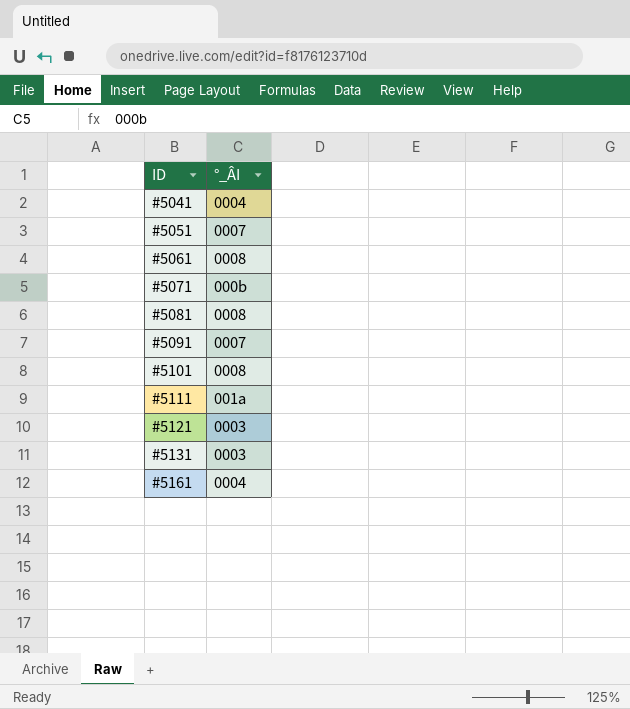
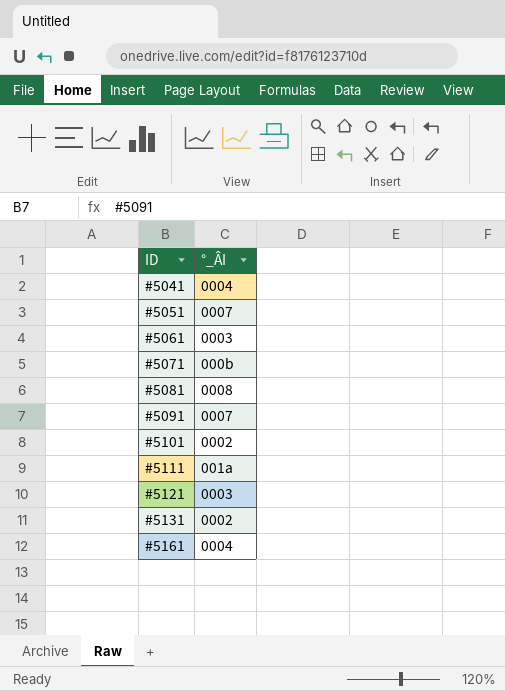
#5061 | °_ÂI: 0008 -> 0003
#5101 | °_ÂI: 0008 -> 0002
#5131 | °_ÂI: 0003 -> 0002

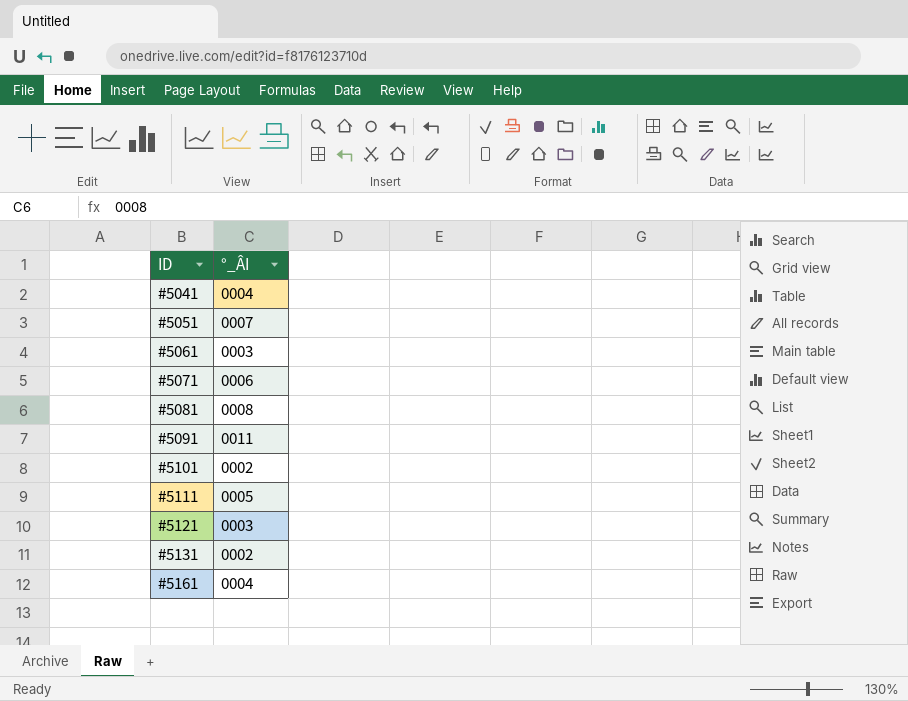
#5071 | °_ÂI: 000b -> 0006
#5091 | °_ÂI: 0007 -> 0011
#5111 | °_ÂI: 001a -> 0005

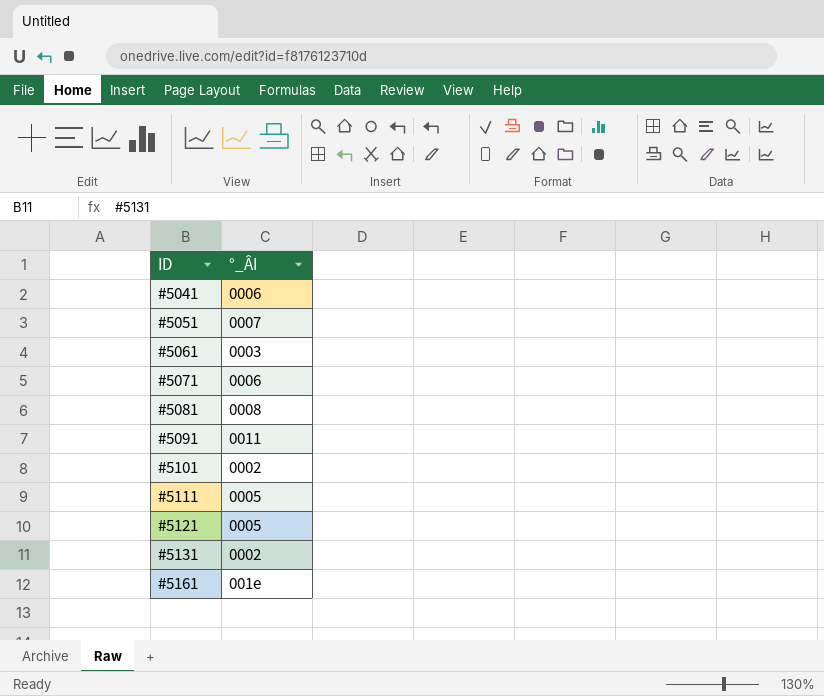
#5041 | °_ÂI: 0004 -> 0006
#5121 | °_ÂI: 0003 -> 0005
#5161 | °_ÂI: 0004 -> 001e

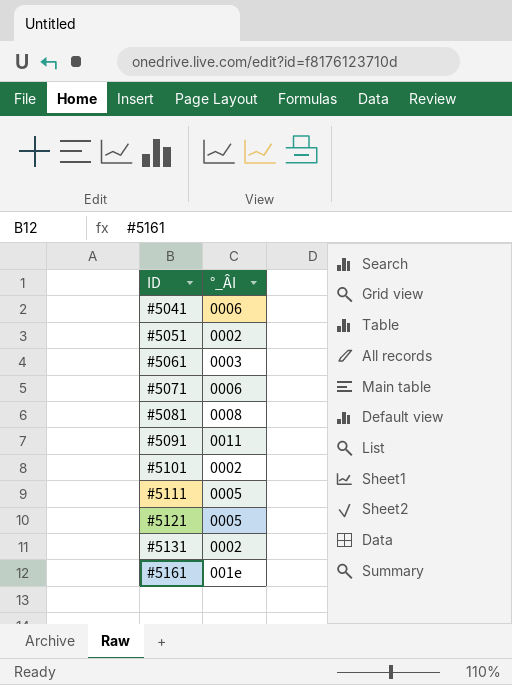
#5051 | °_ÂI: 0007 -> 0002

